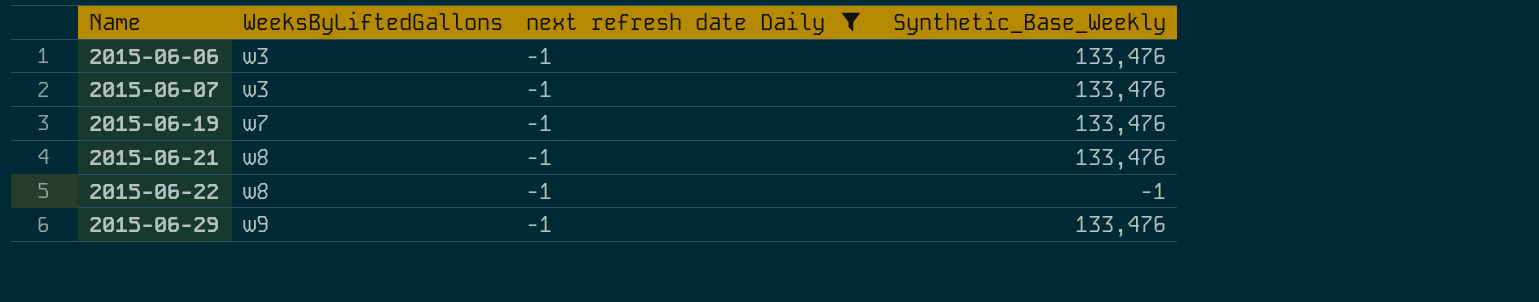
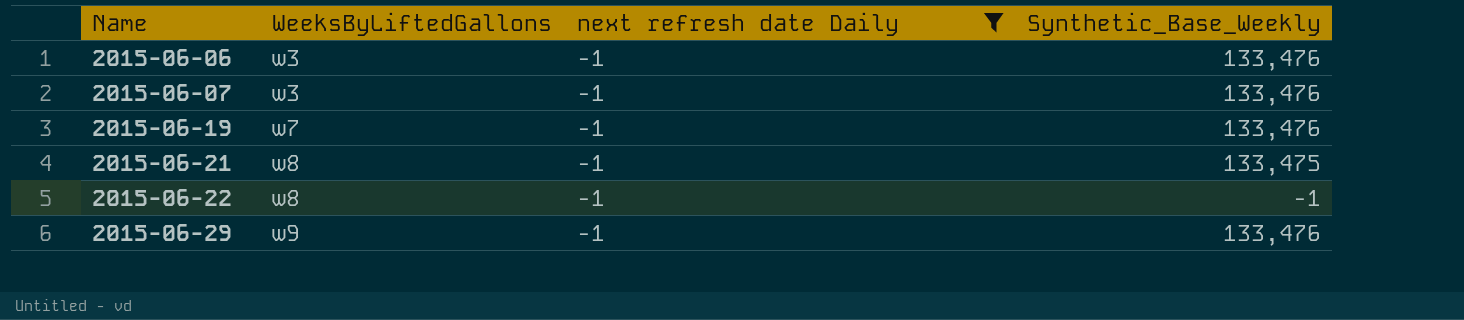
2015-06-21 | Synthetic_Base_Weekly: 133,476 -> 133,475

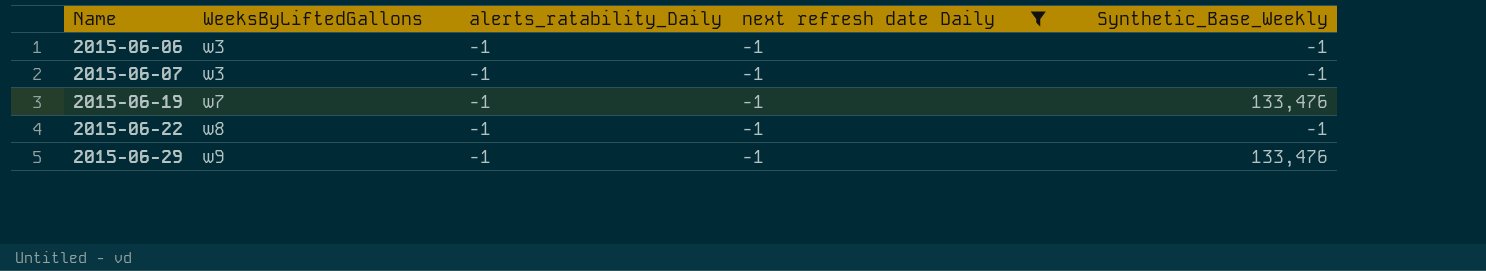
column alerts_ratability_Daily | position: none -> 3
row 2015-06-21: w8 | -1 | 133,475 -> none
2015-06-06 | Synthetic_Base_Weekly: 133,476 -> -1
2015-06-07 | Synthetic_Base_Weekly: 133,476 -> -1

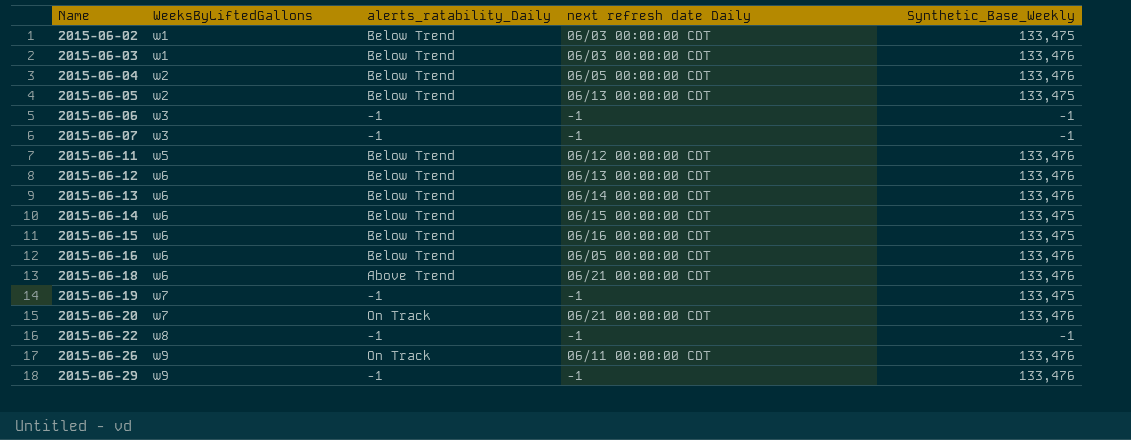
filter: next refresh date Daily = -1 -> none
2015-06-19 | Synthetic_Base_Weekly: 133,476 -> 133,475

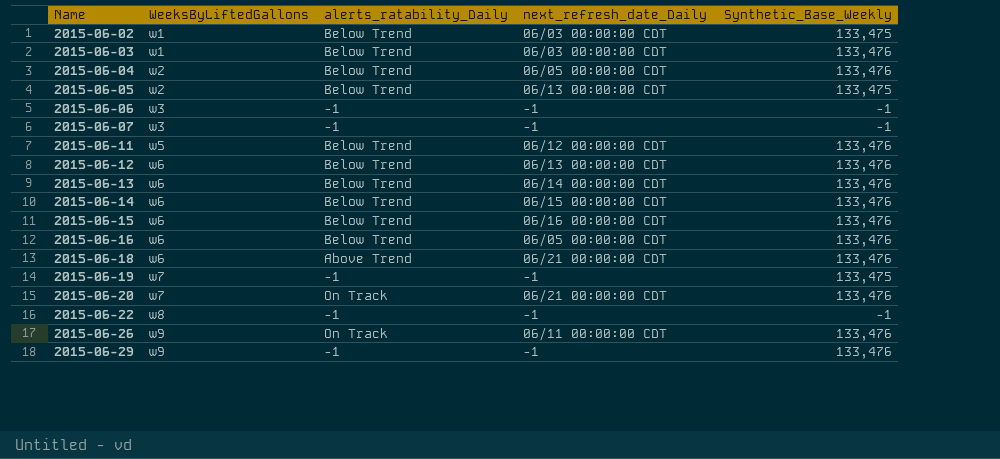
column name: next refresh date Daily -> next_refresh_date_Daily
2015-06-14 | Synthetic_Base_Weekly: 133,475 -> 133,476
2015-06-15 | Synthetic_Base_Weekly: 133,475 -> 133,476

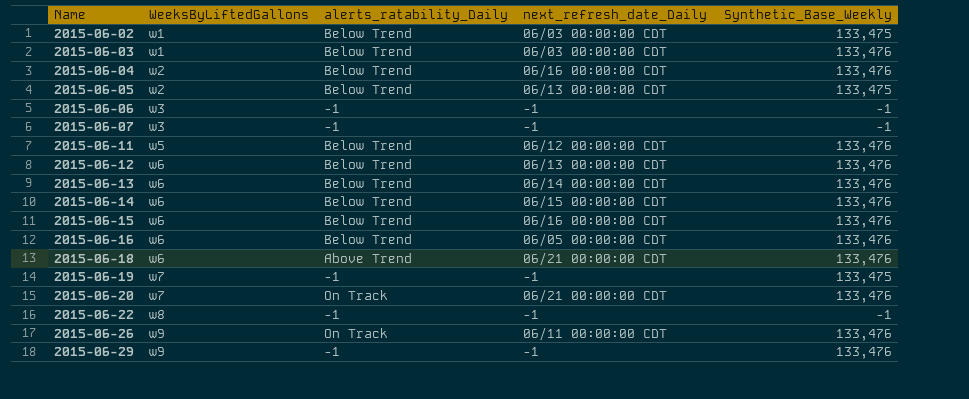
2015-06-04 | next_refresh_date_Daily: 06/05 00:00:00 CDT -> 06/16 00:00:00 CDT

